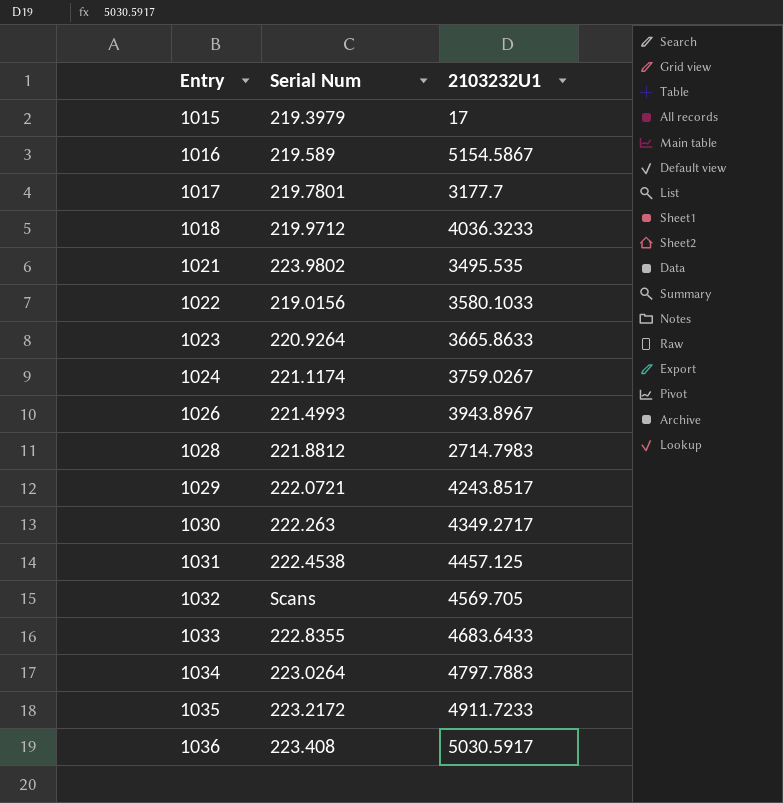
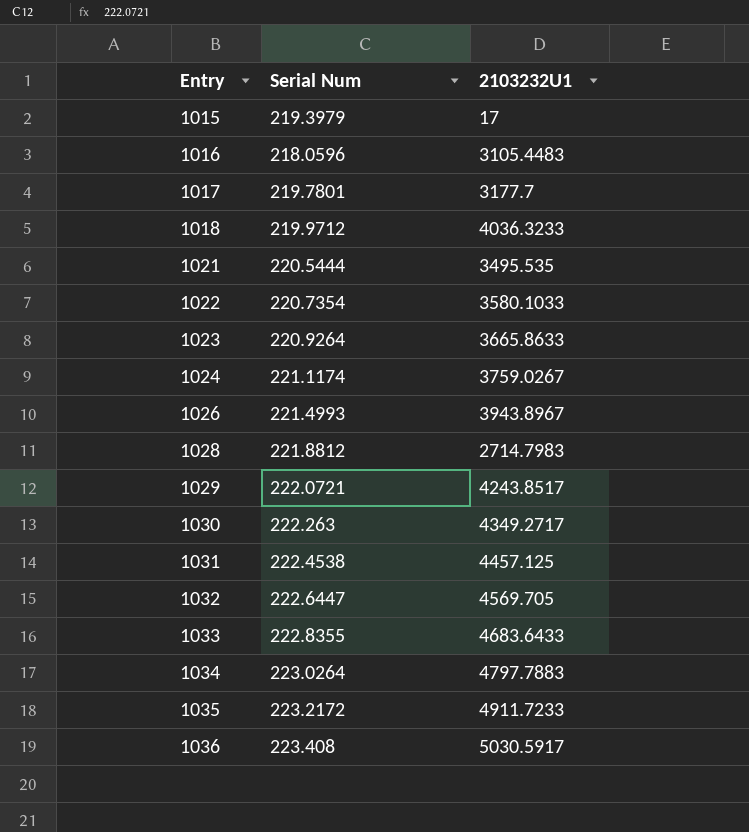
1016 | Serial Num: 219.589 -> 218.0596
1016 | 2103232U1: 5154.5867 -> 3105.4483
1021 | Serial Num: 223.9802 -> 220.5444
1022 | Serial Num: 219.0156 -> 220.7354
1032 | Serial Num: Scans -> 222.6447

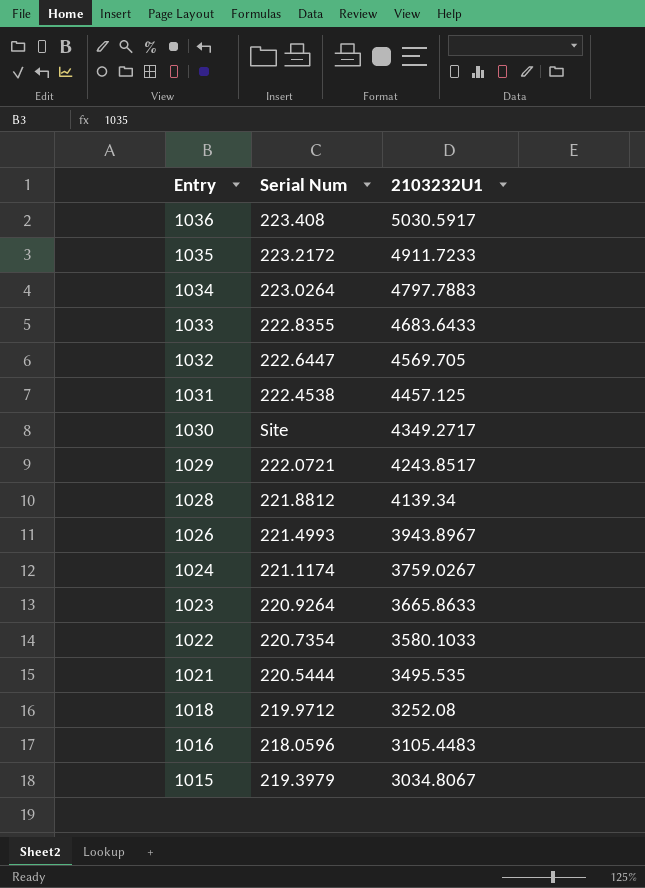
row order: Entry ascending -> Entry descending
row 1017: 219.7801 | 3177.7 -> none
1030 | Serial Num: 222.263 -> Site
1028 | 2103232U1: 2714.7983 -> 4139.34
1018 | 2103232U1: 4036.3233 -> 3252.08
1015 | 2103232U1: 17 -> 3034.8067

